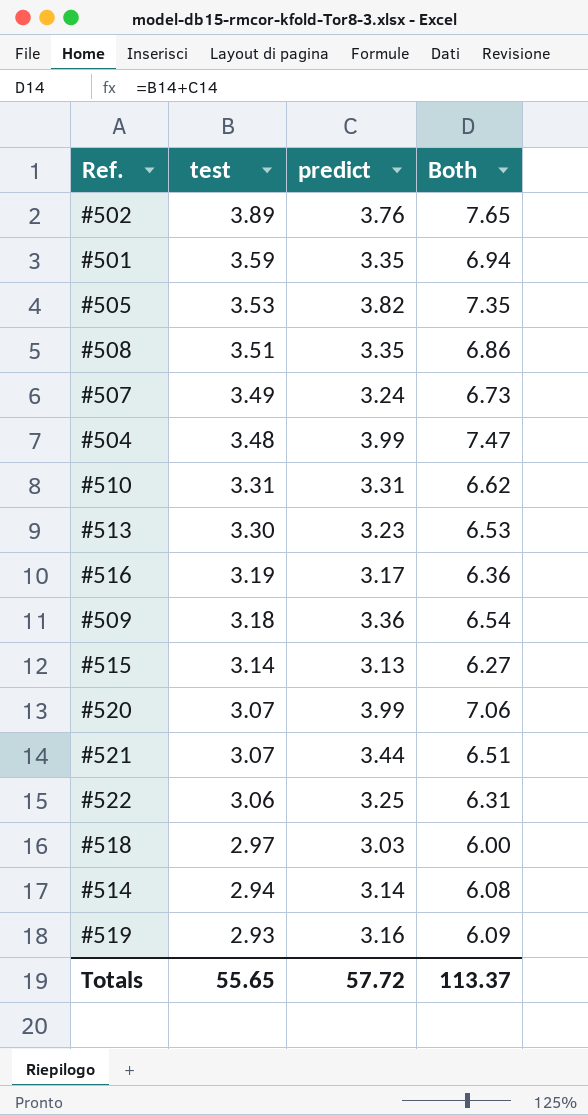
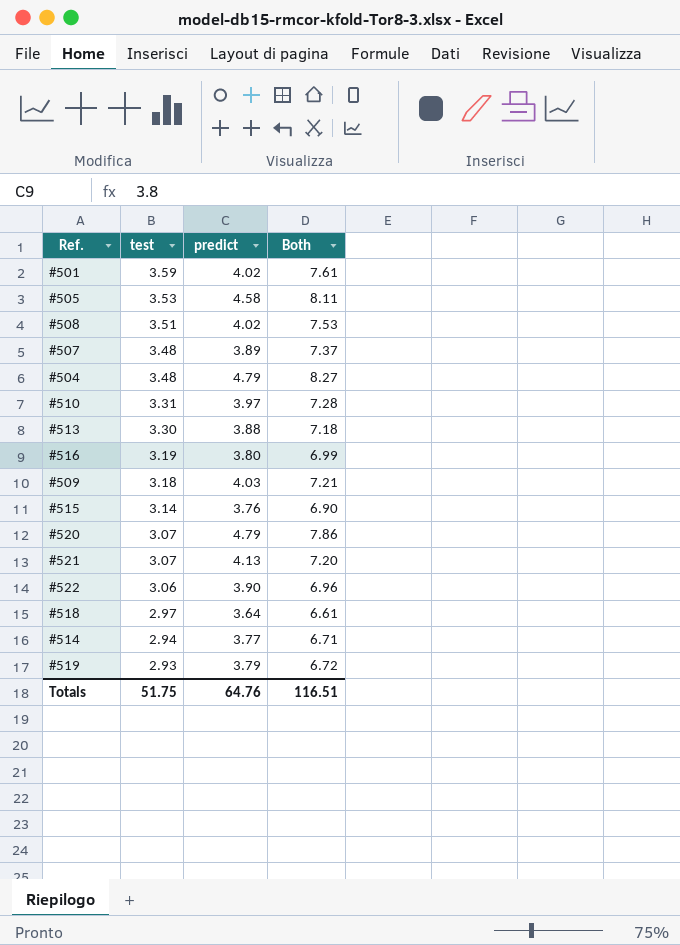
row #502: 3.89 | 3.76 | 7.65 -> none
#501 | predict: 3.35 -> 4.02
#501 | Both: 6.94 -> 7.61
#505 | predict: 3.82 -> 4.58
#505 | Both: 7.35 -> 8.11
#508 | predict: 3.35 -> 4.02
#508 | Both: 6.86 -> 7.53
#507 | test: 3.49 -> 3.48
#507 | predict: 3.24 -> 3.89
#507 | Both: 6.73 -> 7.37
#504 | predict: 3.99 -> 4.79
#504 | Both: 7.47 -> 8.27
#510 | predict: 3.31 -> 3.97
#510 | Both: 6.62 -> 7.28
#513 | predict: 3.23 -> 3.88
#513 | Both: 6.53 -> 7.18
#516 | predict: 3.17 -> 3.80
#516 | Both: 6.36 -> 6.99
#509 | predict: 3.36 -> 4.03
#509 | Both: 6.54 -> 7.21
#515 | predict: 3.13 -> 3.76
#515 | Both: 6.27 -> 6.90
#520 | predict: 3.99 -> 4.79
#520 | Both: 7.06 -> 7.86
#521 | predict: 3.44 -> 4.13
#521 | Both: 6.51 -> 7.20
#522 | predict: 3.25 -> 3.90
#522 | Both: 6.31 -> 6.96
#518 | predict: 3.03 -> 3.64
#518 | Both: 6.00 -> 6.61
#514 | predict: 3.14 -> 3.77
#514 | Both: 6.08 -> 6.71
#519 | predict: 3.16 -> 3.79
#519 | Both: 6.09 -> 6.72
Totals | test: 55.65 -> 51.75
Totals | predict: 57.72 -> 64.76
Totals | Both: 113.37 -> 116.51

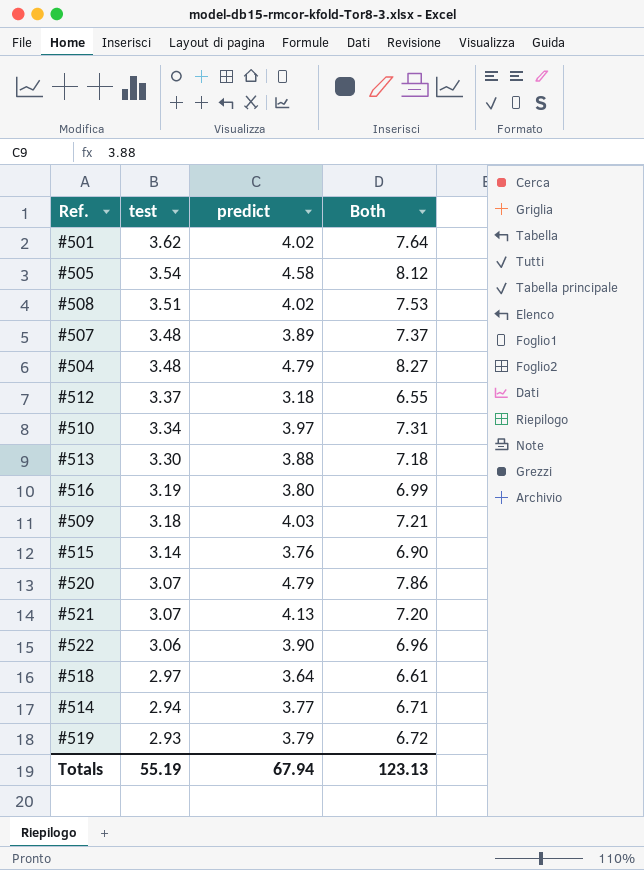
#501 | test: 3.59 -> 3.62
#501 | Both: 7.61 -> 7.64
#505 | test: 3.53 -> 3.54
#505 | Both: 8.11 -> 8.12
row #512: none -> 3.37 | 3.18 | 6.55
#510 | test: 3.31 -> 3.34
#510 | Both: 7.28 -> 7.31
Totals | test: 51.75 -> 55.19
Totals | predict: 64.76 -> 67.94
Totals | Both: 116.51 -> 123.13

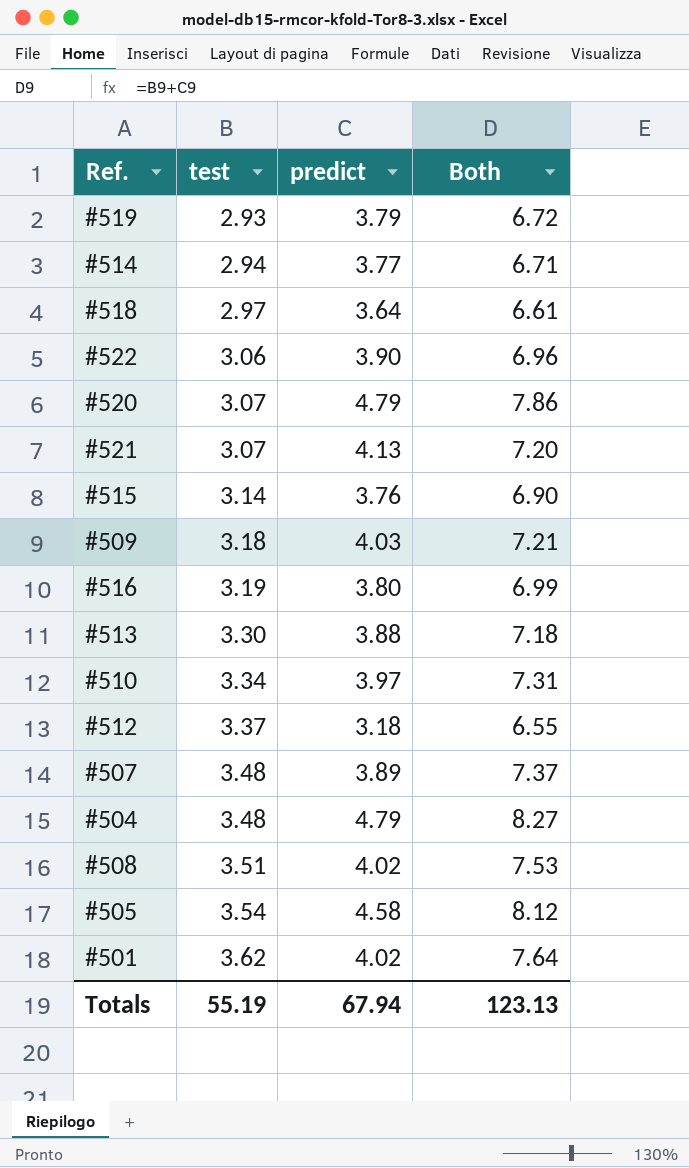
row order: test descending -> test ascending

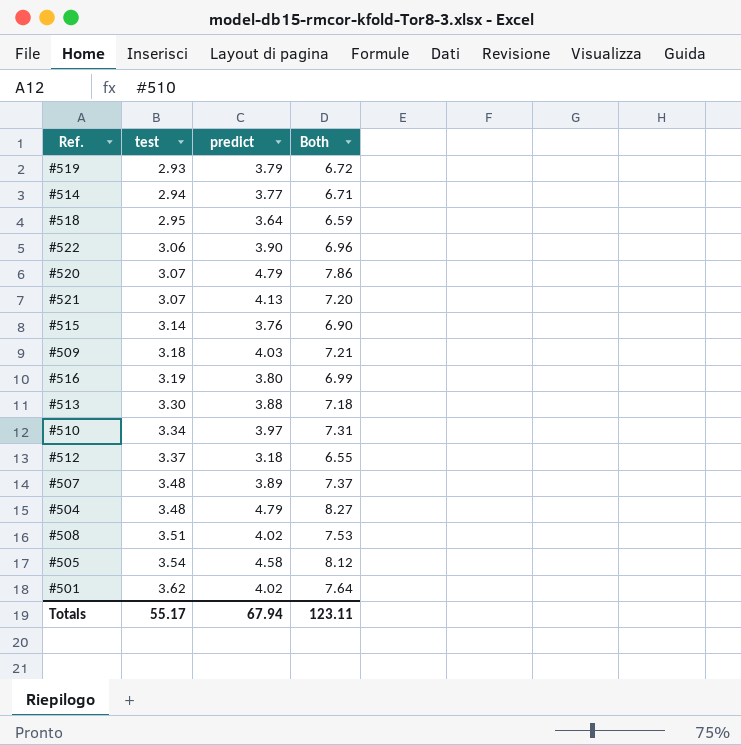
#518 | test: 2.97 -> 2.95
#518 | Both: 6.61 -> 6.59
Totals | test: 55.19 -> 55.17
Totals | Both: 123.13 -> 123.11

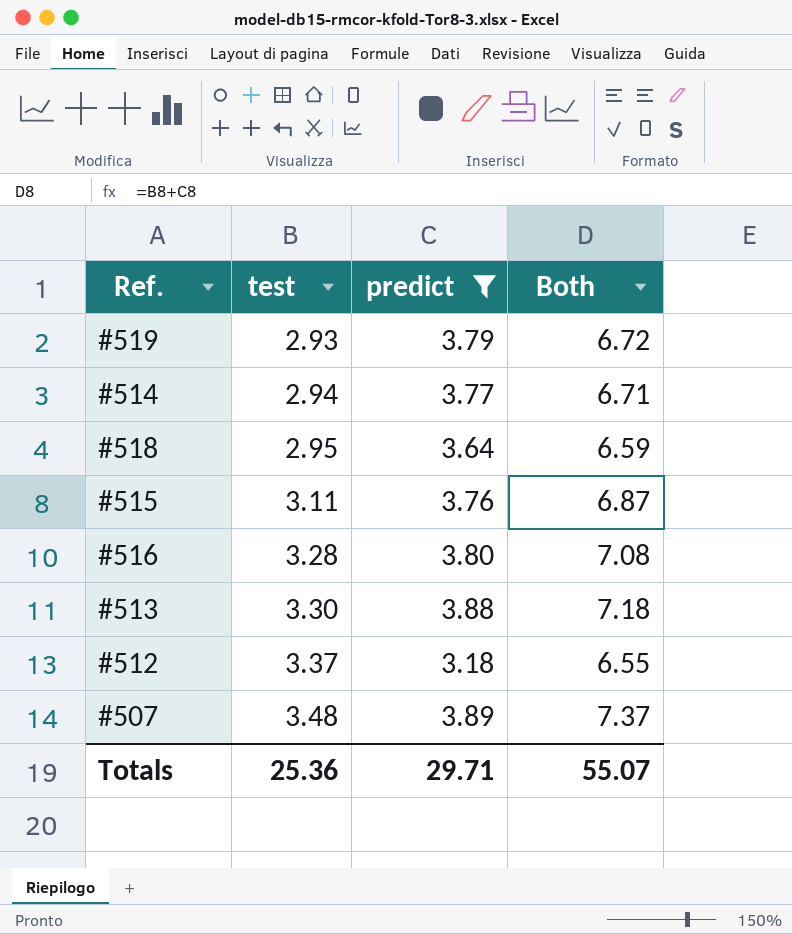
filter: none -> predict <= 3.89
#515 | test: 3.14 -> 3.11
#515 | Both: 6.90 -> 6.87
#516 | test: 3.19 -> 3.28
#516 | Both: 6.99 -> 7.08
Totals | test: 55.17 -> 25.36
Totals | predict: 67.94 -> 29.71
Totals | Both: 123.11 -> 55.07

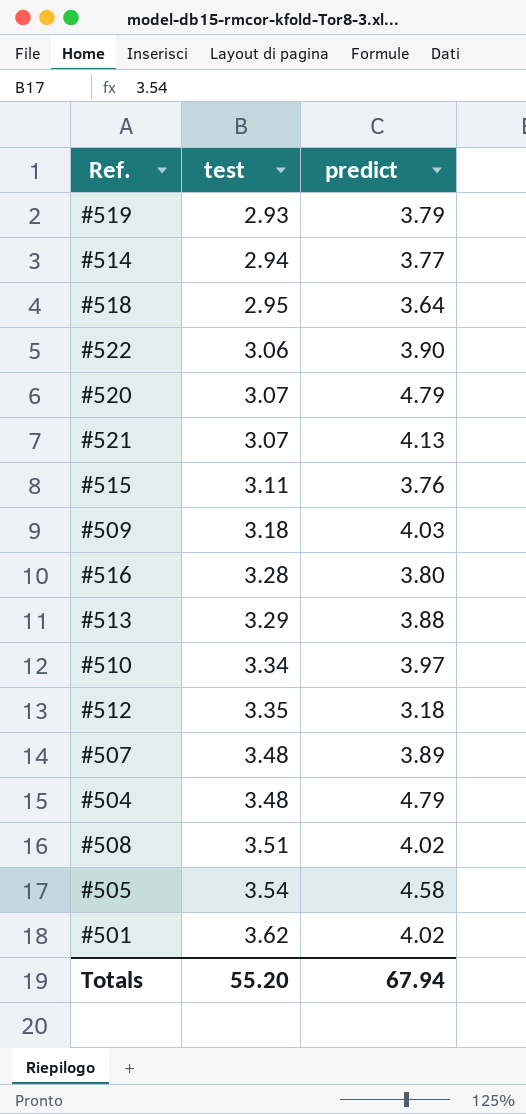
filter: predict <= 3.89 -> none
column Both | formula: [test] + [predict] -> none
#513 | test: 3.30 -> 3.29
#512 | test: 3.37 -> 3.35
Totals | test: 25.36 -> 55.20
Totals | predict: 29.71 -> 67.94

